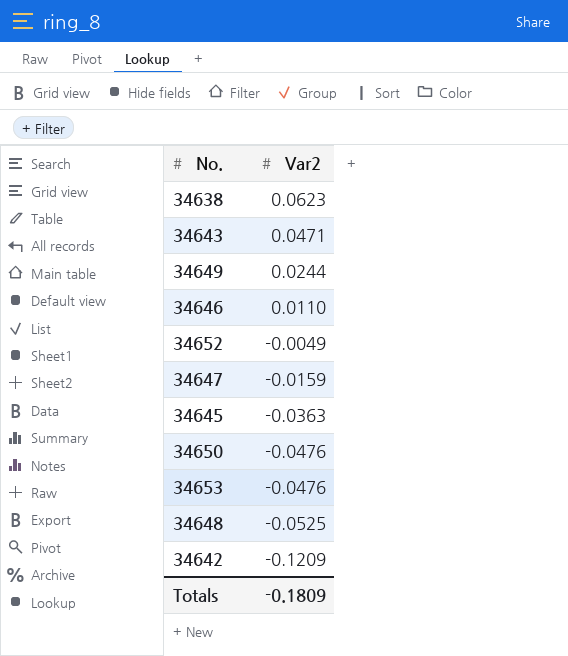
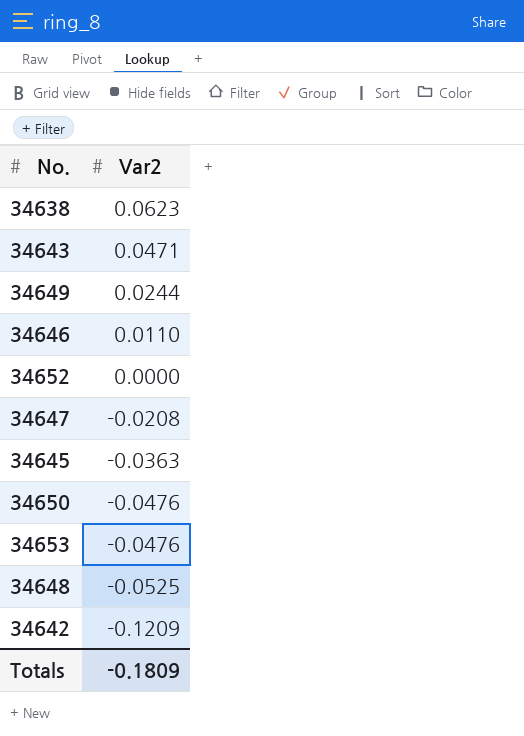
34652 | Var2: -0.0049 -> 0.0000
34647 | Var2: -0.0159 -> -0.0208

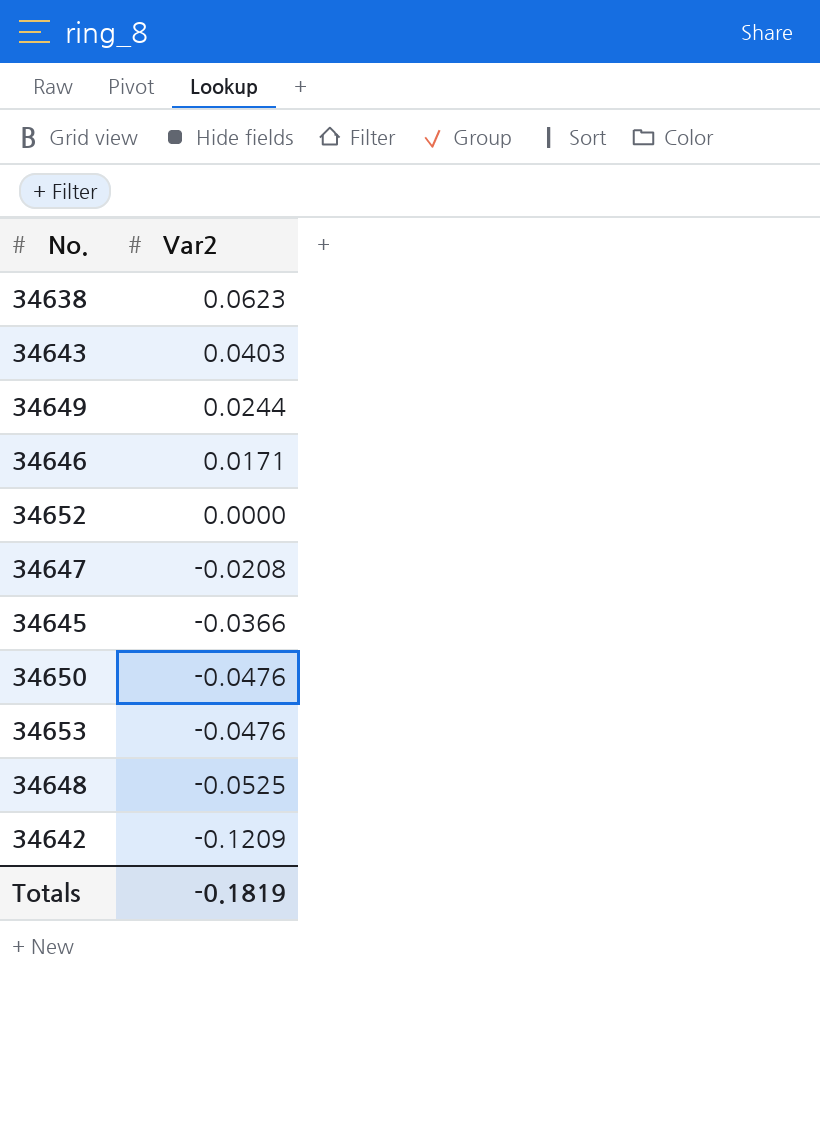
34643 | Var2: 0.0471 -> 0.0403
34646 | Var2: 0.0110 -> 0.0171
34645 | Var2: -0.0363 -> -0.0366
Totals | Var2: -0.1809 -> -0.1819

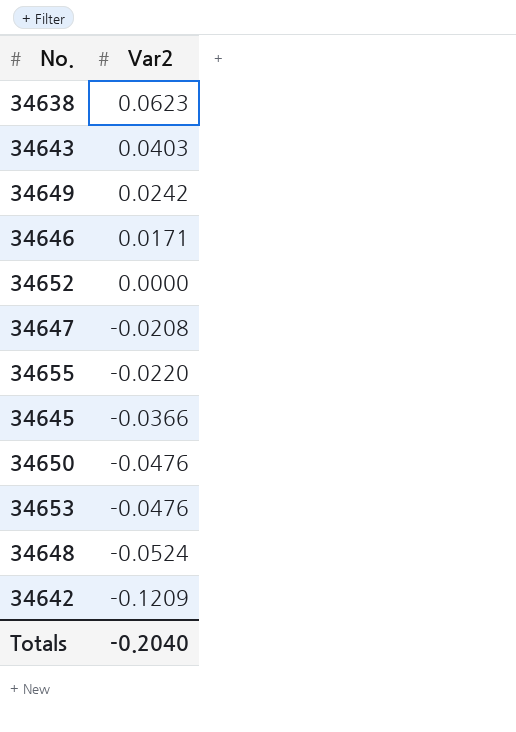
34649 | Var2: 0.0244 -> 0.0242
row 34655: none -> -0.0220
34648 | Var2: -0.0525 -> -0.0524
Totals | Var2: -0.1819 -> -0.2040

